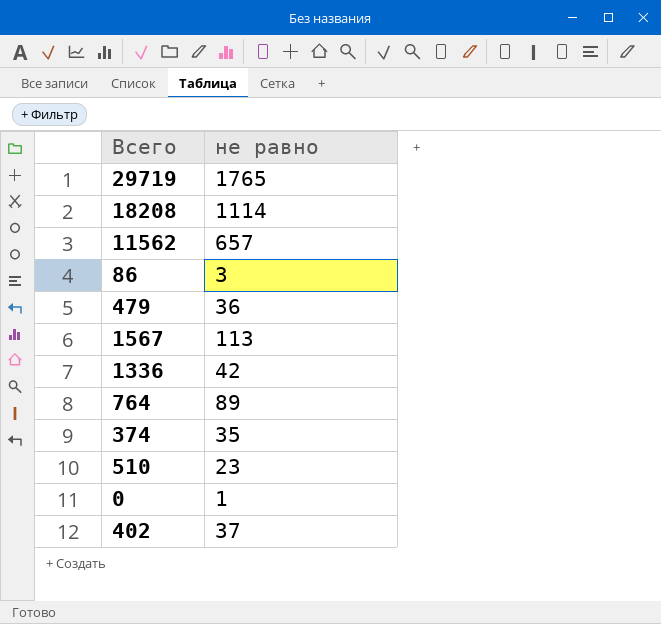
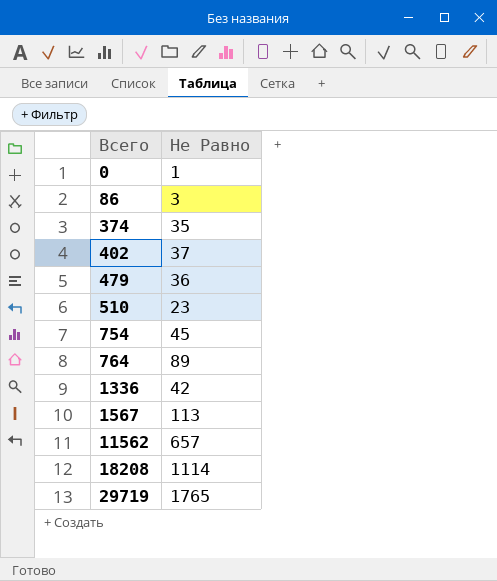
row order: none -> Всего ascending
column name: не равно -> Не Равно
row 754: none -> 45

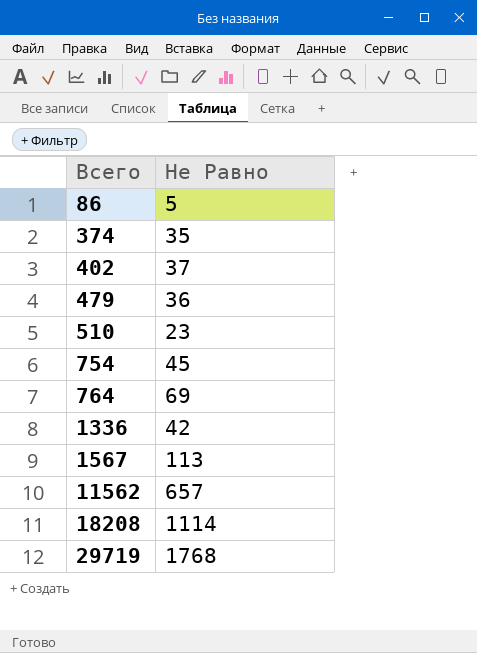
row 0: 1 -> none
86 | Не Равно: 3 -> 5
764 | Не Равно: 89 -> 69
29719 | Не Равно: 1765 -> 1768

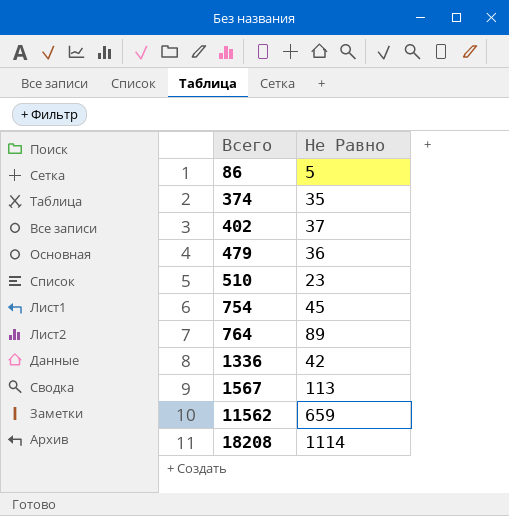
row 29719: 1768 -> none
764 | Не Равно: 69 -> 89
11562 | Не Равно: 657 -> 659

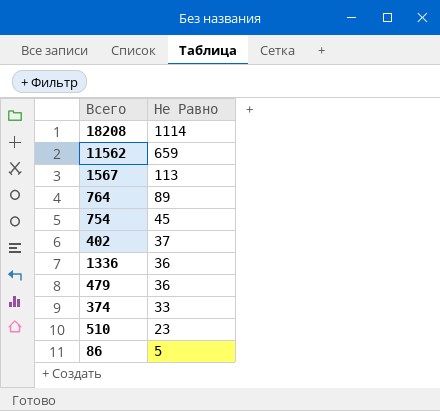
row order: Всего ascending -> Не Равно descending
1336 | Не Равно: 42 -> 36
374 | Не Равно: 35 -> 33

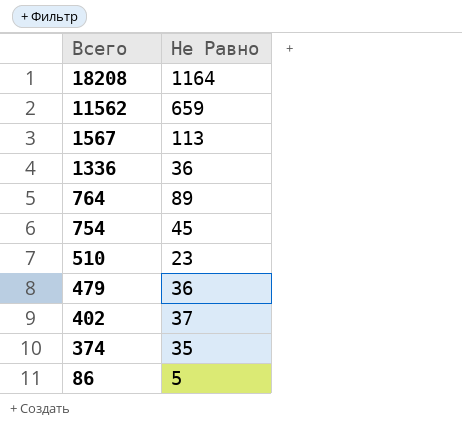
row order: Не Равно descending -> Всего descending
18208 | Не Равно: 1114 -> 1164
374 | Не Равно: 33 -> 35

